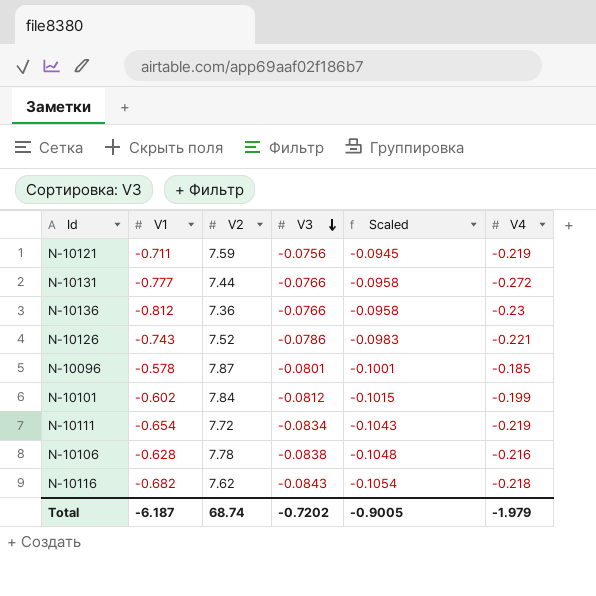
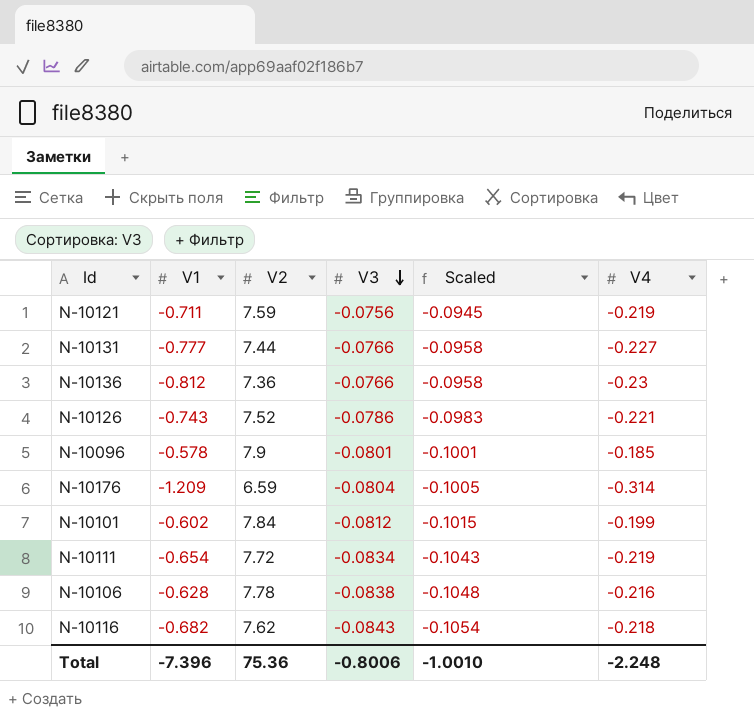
N-10131 | V4: -0.272 -> -0.227
N-10096 | V2: 7.87 -> 7.9
row N-10176: none -> -1.209 | 6.59 | -0.0804 | -0.1005 | -0.314
Total | V1: -6.187 -> -7.396
Total | V2: 68.74 -> 75.36
Total | V3: -0.7202 -> -0.8006
Total | Scaled: -0.9005 -> -1.0010
Total | V4: -1.979 -> -2.248

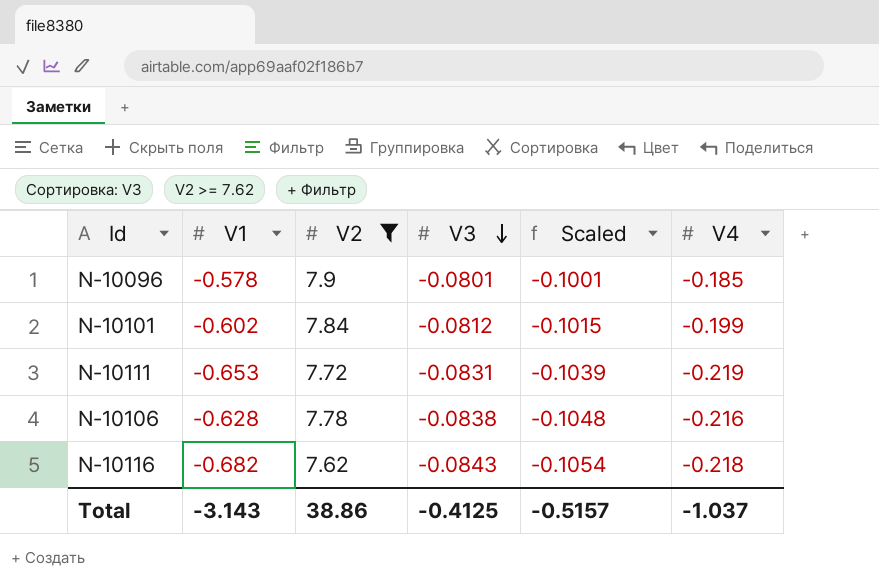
filter: none -> V2 >= 7.62
N-10111 | V1: -0.654 -> -0.653
N-10111 | V3: -0.0834 -> -0.0831
N-10111 | Scaled: -0.1043 -> -0.1039
Total | V1: -7.396 -> -3.143
Total | V2: 75.36 -> 38.86
Total | V3: -0.8006 -> -0.4125
Total | Scaled: -1.0010 -> -0.5157
Total | V4: -2.248 -> -1.037

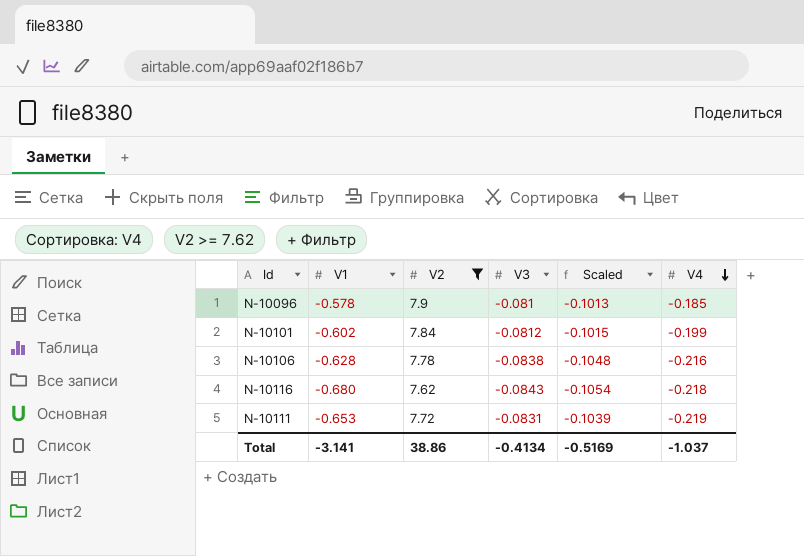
row order: V3 descending -> V4 descending
N-10096 | V3: -0.0801 -> -0.081
N-10096 | Scaled: -0.1001 -> -0.1013
N-10116 | V1: -0.682 -> -0.680
Total | V1: -3.143 -> -3.141
Total | V3: -0.4125 -> -0.4134
Total | Scaled: -0.5157 -> -0.5169

